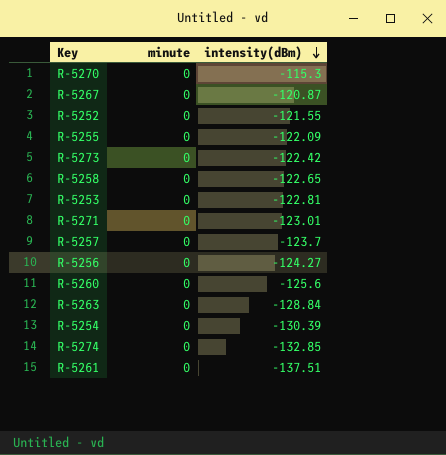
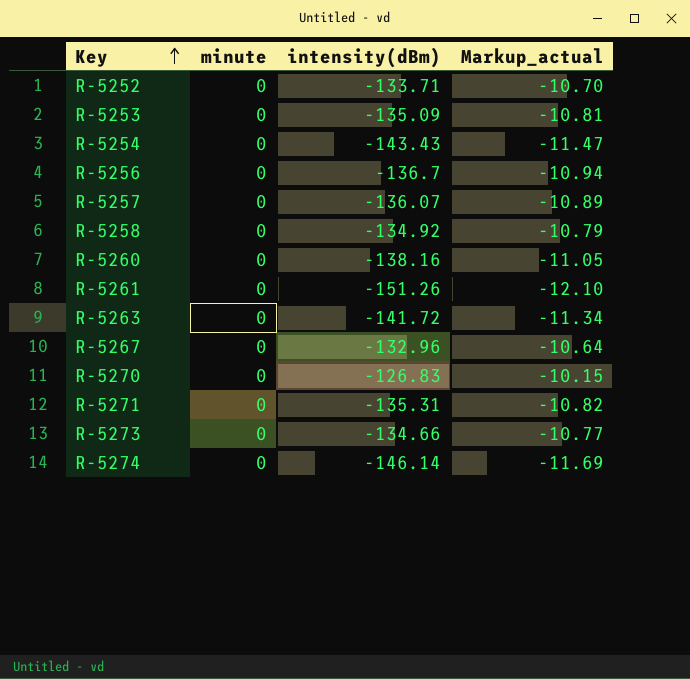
row order: intensity(dBm) descending -> Key ascending
column Markup_actual | formula: none -> [intensity(dBm)] * 0.08
row R-5255: 0 | -122.09 -> none
R-5252 | intensity(dBm): -121.55 -> -133.71
R-5253 | intensity(dBm): -122.81 -> -135.09
R-5254 | intensity(dBm): -130.39 -> -143.43
R-5256 | intensity(dBm): -124.27 -> -136.7
R-5257 | intensity(dBm): -123.7 -> -136.07
R-5258 | intensity(dBm): -122.65 -> -134.92
R-5260 | intensity(dBm): -125.6 -> -138.16
R-5261 | intensity(dBm): -137.51 -> -151.26
R-5263 | intensity(dBm): -128.84 -> -141.72
R-5267 | intensity(dBm): -120.87 -> -132.96
R-5270 | intensity(dBm): -115.3 -> -126.83
R-5271 | intensity(dBm): -123.01 -> -135.31
R-5273 | intensity(dBm): -122.42 -> -134.66
R-5274 | intensity(dBm): -132.85 -> -146.14

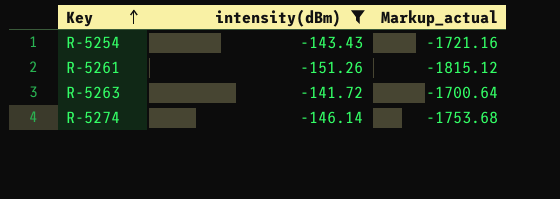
filter: none -> intensity(dBm) <= -141.72
column minute | position: 2 -> none
column Markup_actual | formula: [intensity(dBm)] * 0.08 -> [intensity(dBm)] * 12

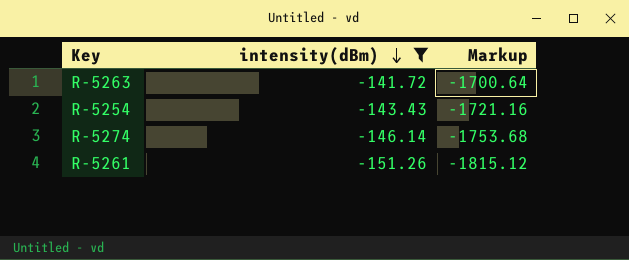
row order: Key ascending -> intensity(dBm) descending
column name: Markup_actual -> Markup

